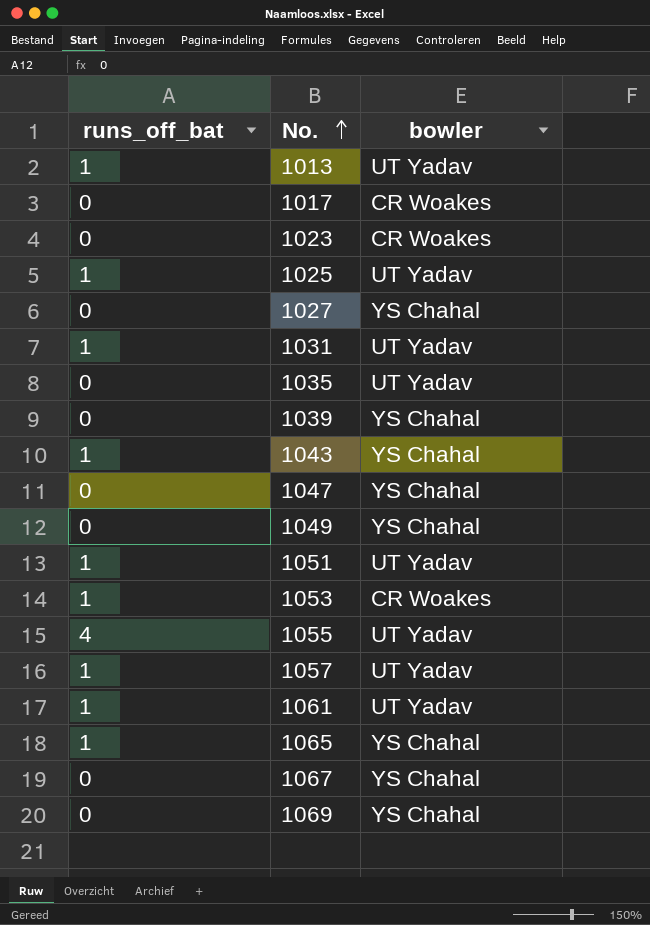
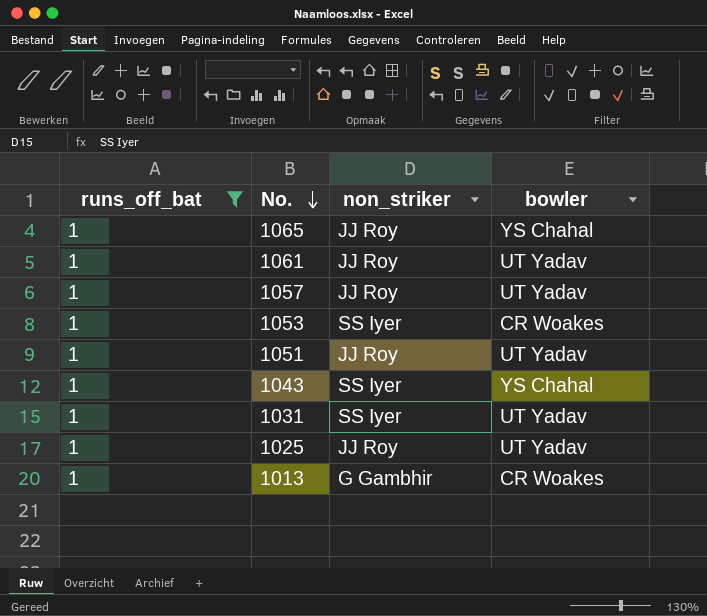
filter: none -> runs_off_bat = 1
row order: No. ascending -> No. descending
column non_striker | position: none -> 3
1013 | bowler: UT Yadav -> CR Woakes

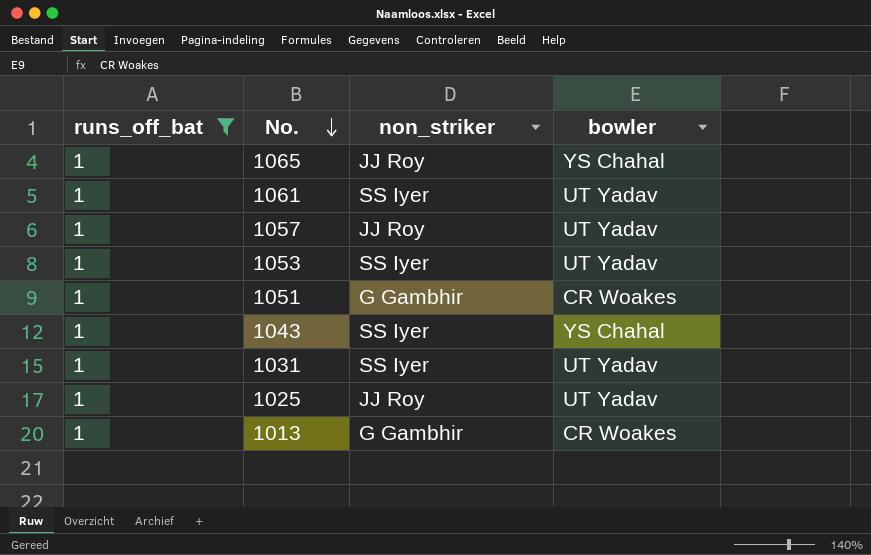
1061 | non_striker: JJ Roy -> SS Iyer
1053 | bowler: CR Woakes -> UT Yadav
1051 | non_striker: JJ Roy -> G Gambhir
1051 | bowler: UT Yadav -> CR Woakes

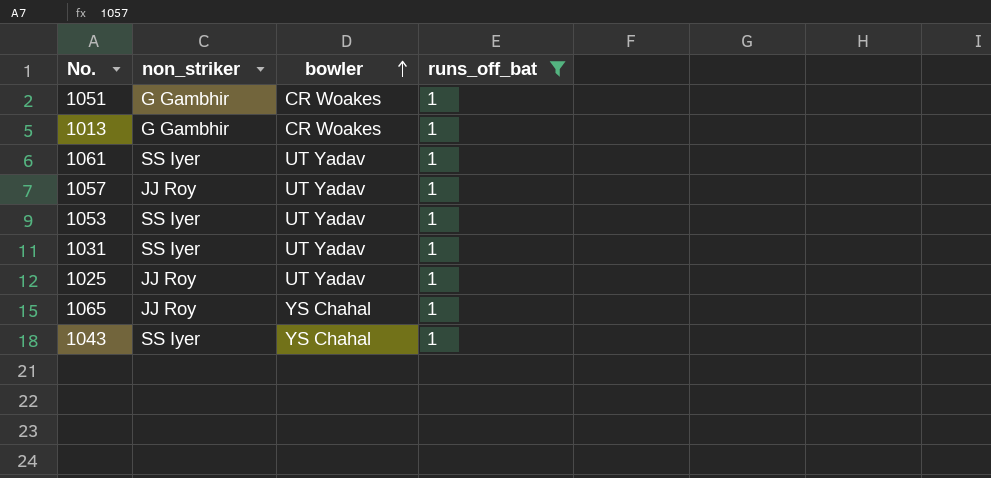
row order: No. descending -> bowler ascending
column runs_off_bat | position: 1 -> 4

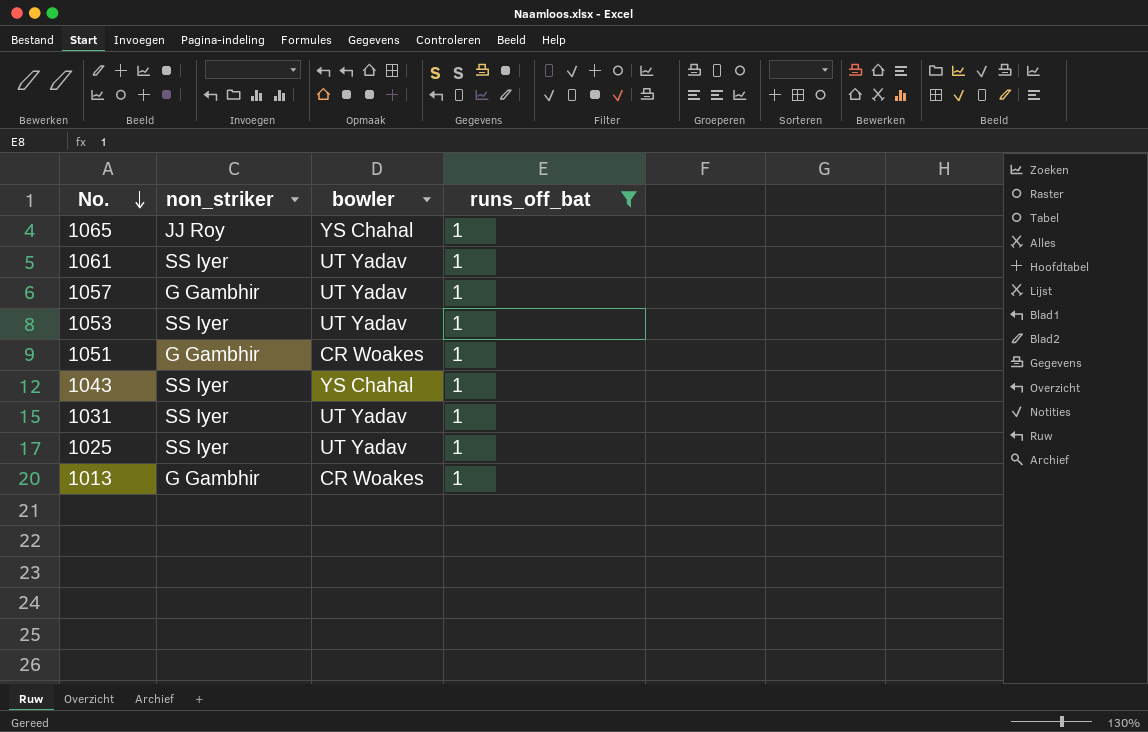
row order: bowler ascending -> No. descending
1057 | non_striker: JJ Roy -> G Gambhir
1025 | non_striker: JJ Roy -> SS Iyer

